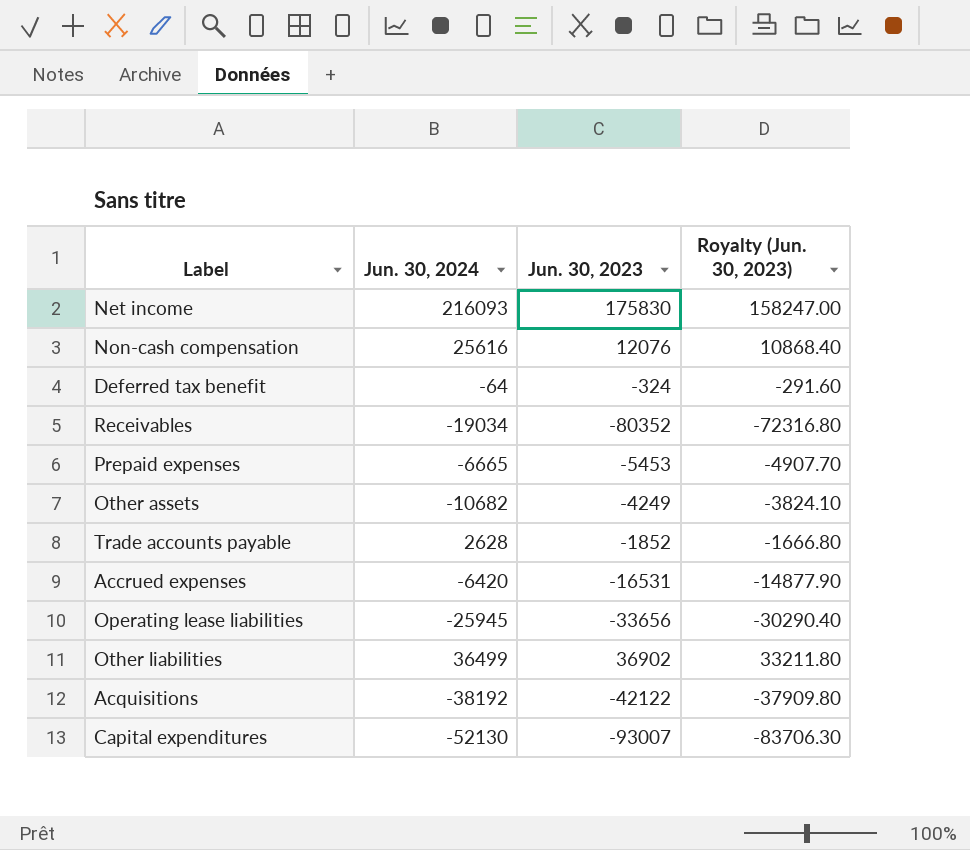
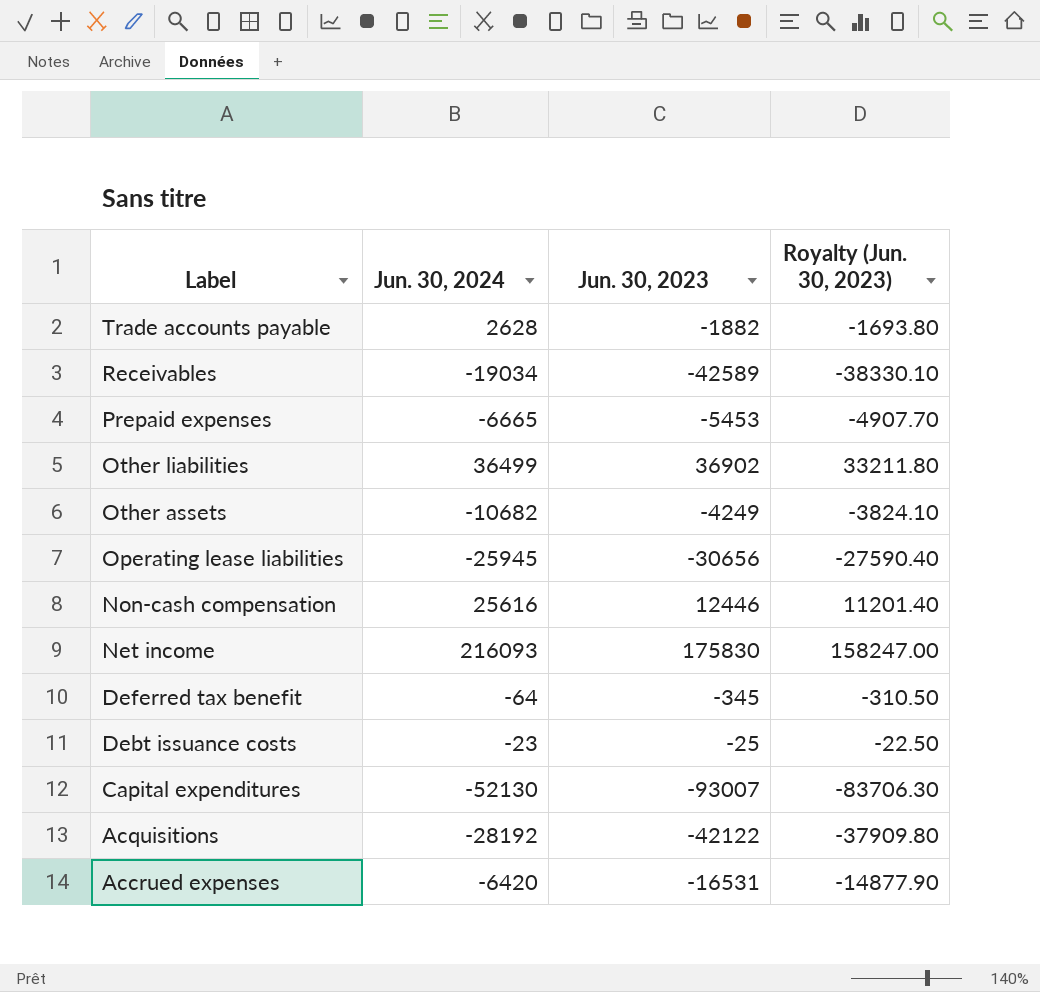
row order: none -> Label descending
Trade accounts payable | Jun. 30, 2023: -1852 -> -1882
Trade accounts payable | Royalty (Jun. 30, 2023): -1666.80 -> -1693.80
Receivables | Jun. 30, 2023: -80352 -> -42589
Receivables | Royalty (Jun. 30, 2023): -72316.80 -> -38330.10
Operating lease liabilities | Jun. 30, 2023: -33656 -> -30656
Operating lease liabilities | Royalty (Jun. 30, 2023): -30290.40 -> -27590.40
Non-cash compensation | Jun. 30, 2023: 12076 -> 12446
Non-cash compensation | Royalty (Jun. 30, 2023): 10868.40 -> 11201.40
Deferred tax benefit | Jun. 30, 2023: -324 -> -345
Deferred tax benefit | Royalty (Jun. 30, 2023): -291.60 -> -310.50
row Debt issuance costs: none -> -23 | -25 | -22.50
Acquisitions | Jun. 30, 2024: -38192 -> -28192

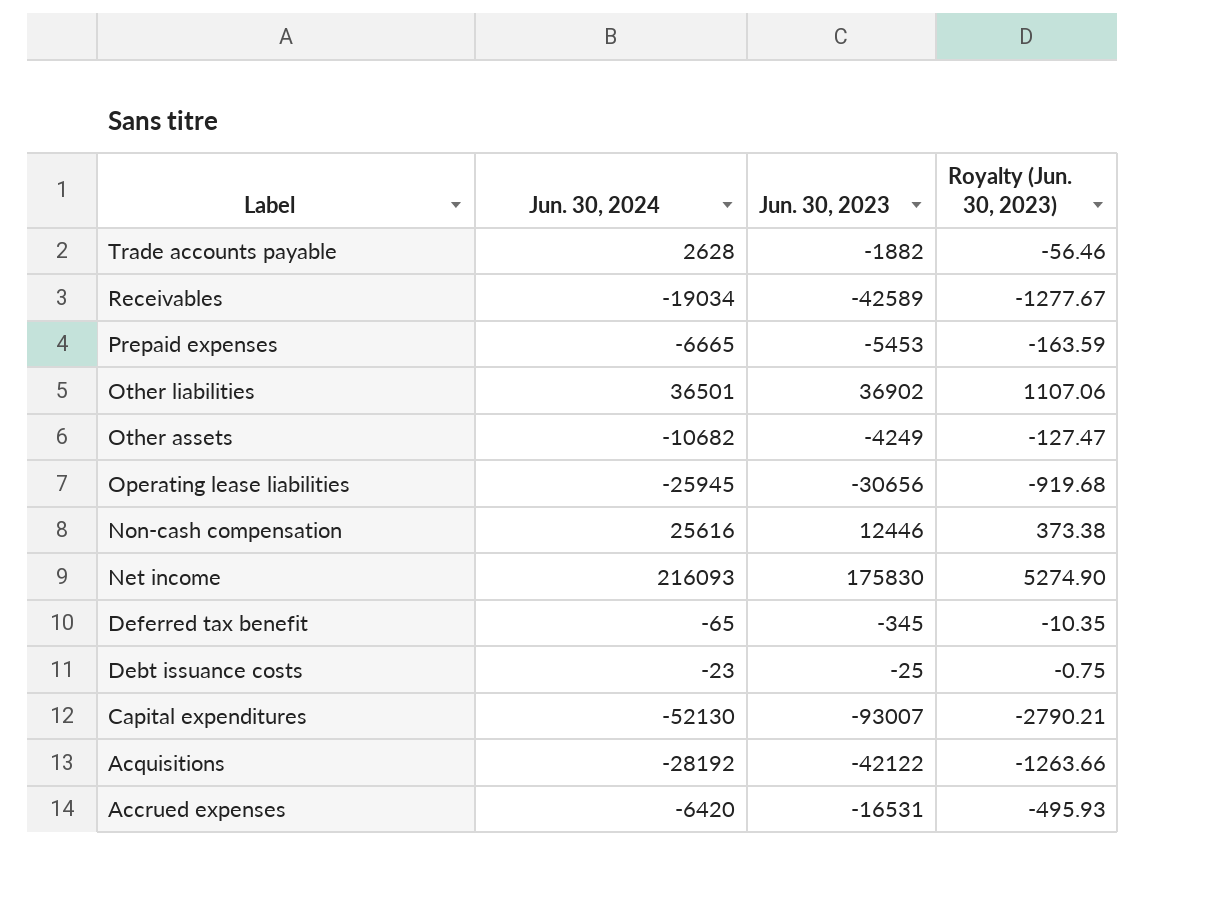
column Royalty (Jun. 30, 2023) | formula: [Jun. 30, 2023] * 0.9 -> [Jun. 30, 2023] * 0.03
Other liabilities | Jun. 30, 2024: 36499 -> 36501
Deferred tax benefit | Jun. 30, 2024: -64 -> -65

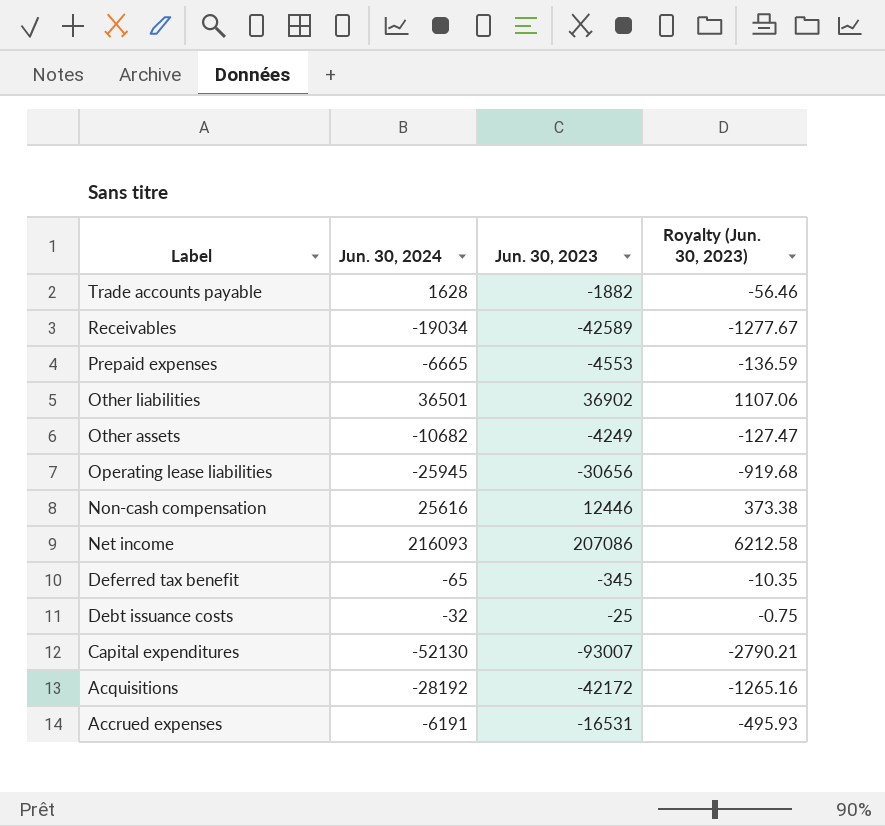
Trade accounts payable | Jun. 30, 2024: 2628 -> 1628
Prepaid expenses | Jun. 30, 2023: -5453 -> -4553
Prepaid expenses | Royalty (Jun. 30, 2023): -163.59 -> -136.59
Net income | Jun. 30, 2023: 175830 -> 207086
Net income | Royalty (Jun. 30, 2023): 5274.90 -> 6212.58
Debt issuance costs | Jun. 30, 2024: -23 -> -32
Acquisitions | Jun. 30, 2023: -42122 -> -42172
Acquisitions | Royalty (Jun. 30, 2023): -1263.66 -> -1265.16
Accrued expenses | Jun. 30, 2024: -6420 -> -6191

